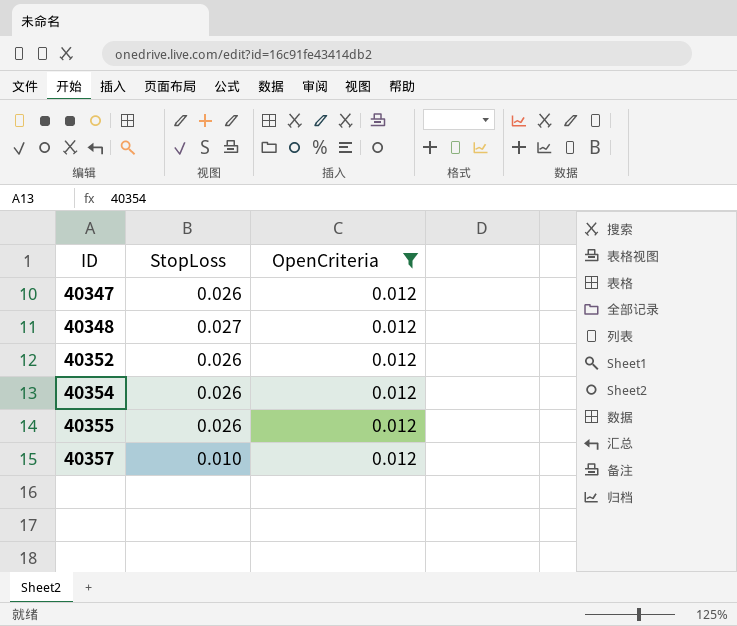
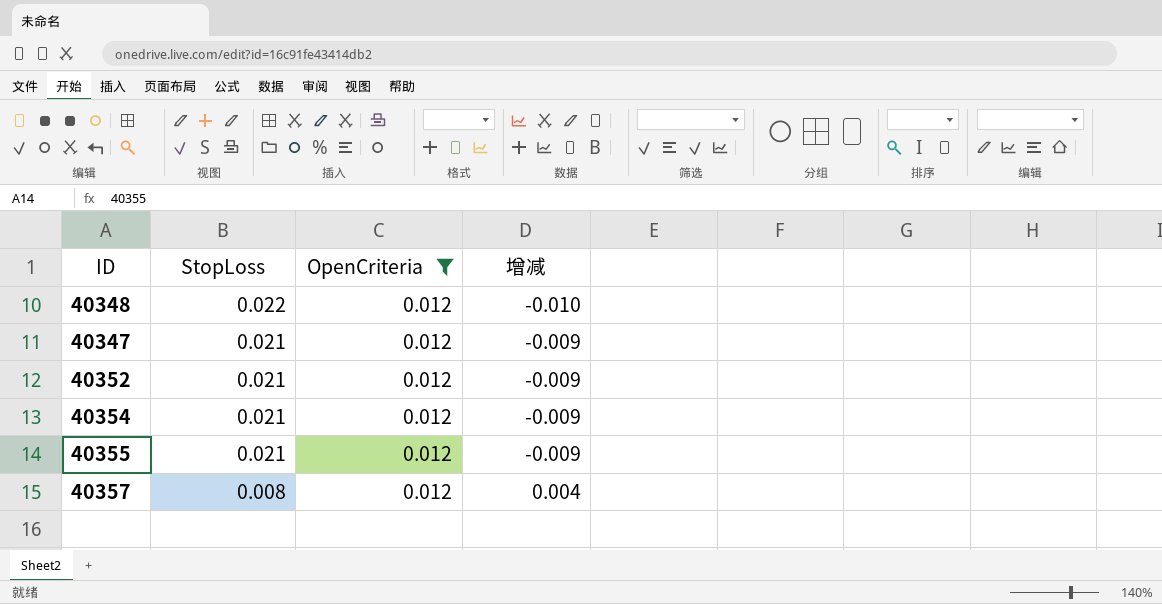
row order: ID ascending -> StopLoss descending
column 增减 | formula: none -> [OpenCriteria] - [StopLoss]
40348 | StopLoss: 0.027 -> 0.022
40347 | StopLoss: 0.026 -> 0.021
40352 | StopLoss: 0.026 -> 0.021
40354 | StopLoss: 0.026 -> 0.021
40355 | StopLoss: 0.026 -> 0.021
40357 | StopLoss: 0.010 -> 0.008

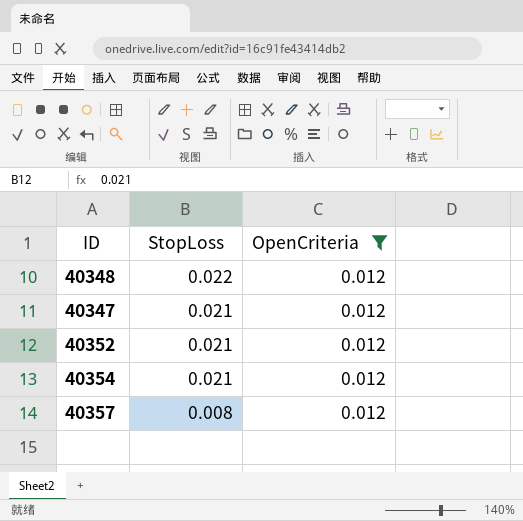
column 增减 | formula: [OpenCriteria] - [StopLoss] -> none
row 40355: 0.021 | 0.012 | -0.009 -> none

